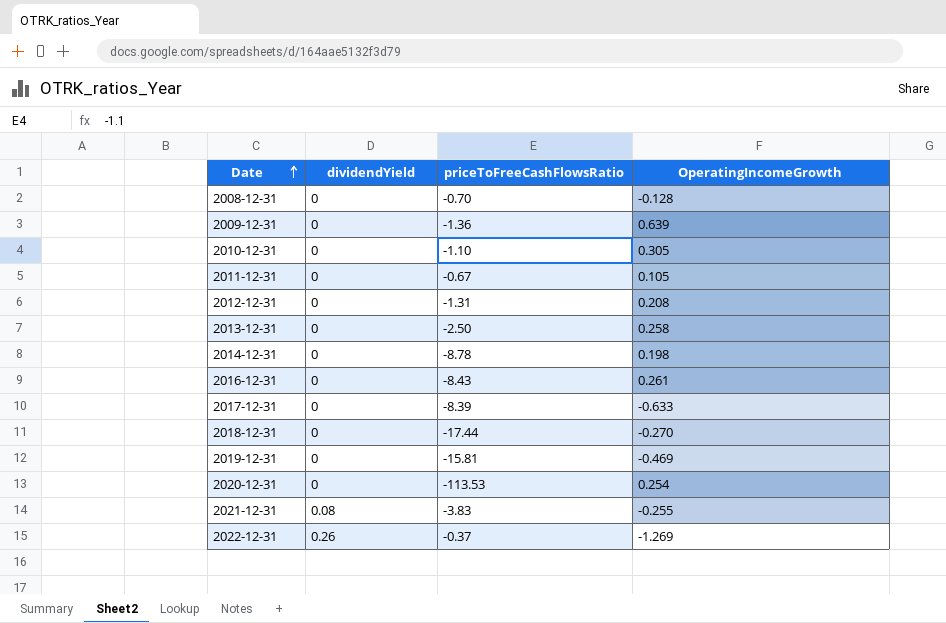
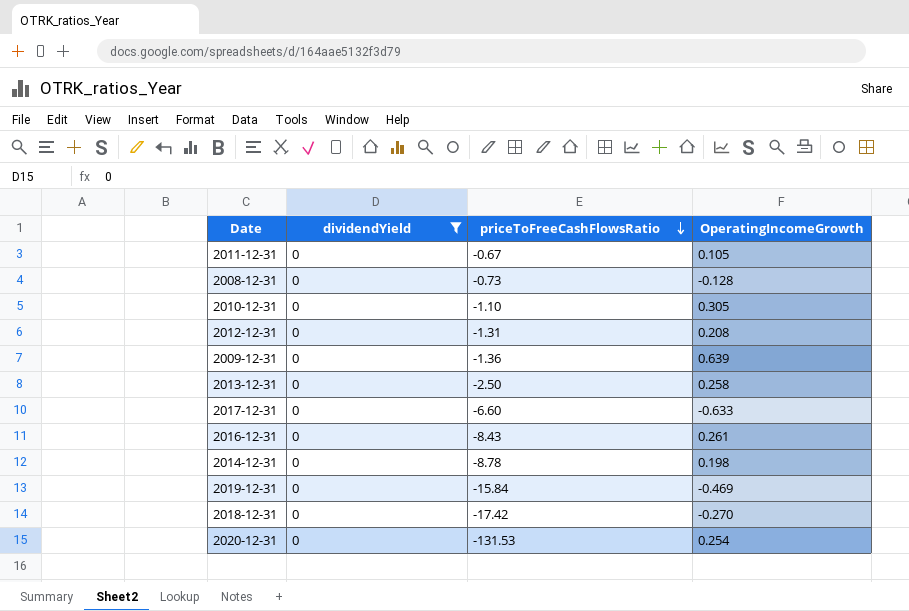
filter: none -> dividendYield = 0
row order: Date ascending -> priceToFreeCashFlowsRatio descending
2008-12-31 | priceToFreeCashFlowsRatio: -0.70 -> -0.73
2017-12-31 | priceToFreeCashFlowsRatio: -8.39 -> -6.60
2019-12-31 | priceToFreeCashFlowsRatio: -15.81 -> -15.84
2018-12-31 | priceToFreeCashFlowsRatio: -17.44 -> -17.42
2020-12-31 | priceToFreeCashFlowsRatio: -113.53 -> -131.53

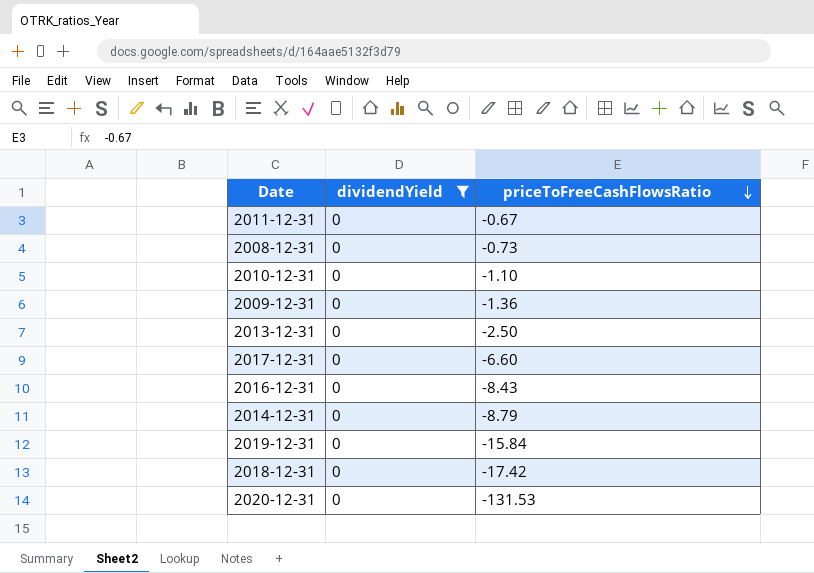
column OperatingIncomeGrowth | position: 4 -> none
row 2012-12-31: 0 | -1.31 | 0.208 -> none
2014-12-31 | priceToFreeCashFlowsRatio: -8.78 -> -8.79

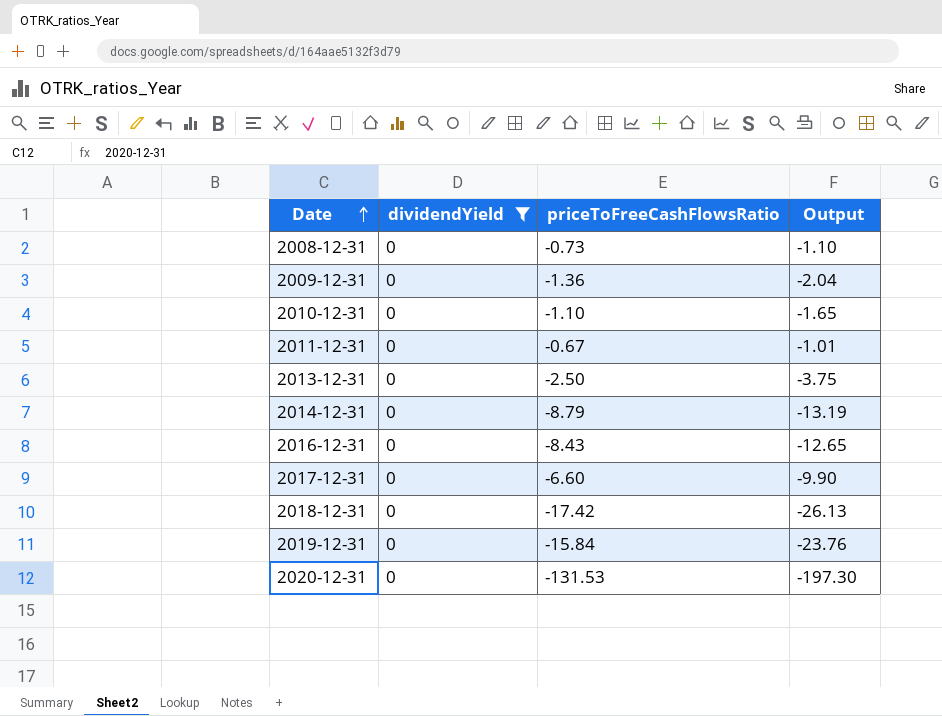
row order: priceToFreeCashFlowsRatio descending -> Date ascending
column Output | formula: none -> [priceToFreeCashFlowsRatio] * 1.5

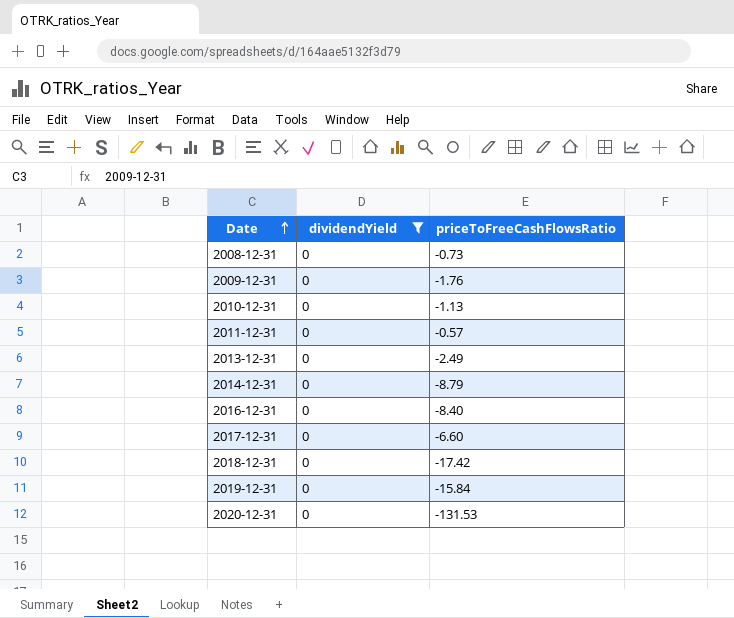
column Output | formula: [priceToFreeCashFlowsRatio] * 1.5 -> none
2009-12-31 | priceToFreeCashFlowsRatio: -1.36 -> -1.76
2010-12-31 | priceToFreeCashFlowsRatio: -1.10 -> -1.13
2011-12-31 | priceToFreeCashFlowsRatio: -0.67 -> -0.57
2013-12-31 | priceToFreeCashFlowsRatio: -2.50 -> -2.49
2016-12-31 | priceToFreeCashFlowsRatio: -8.43 -> -8.40

